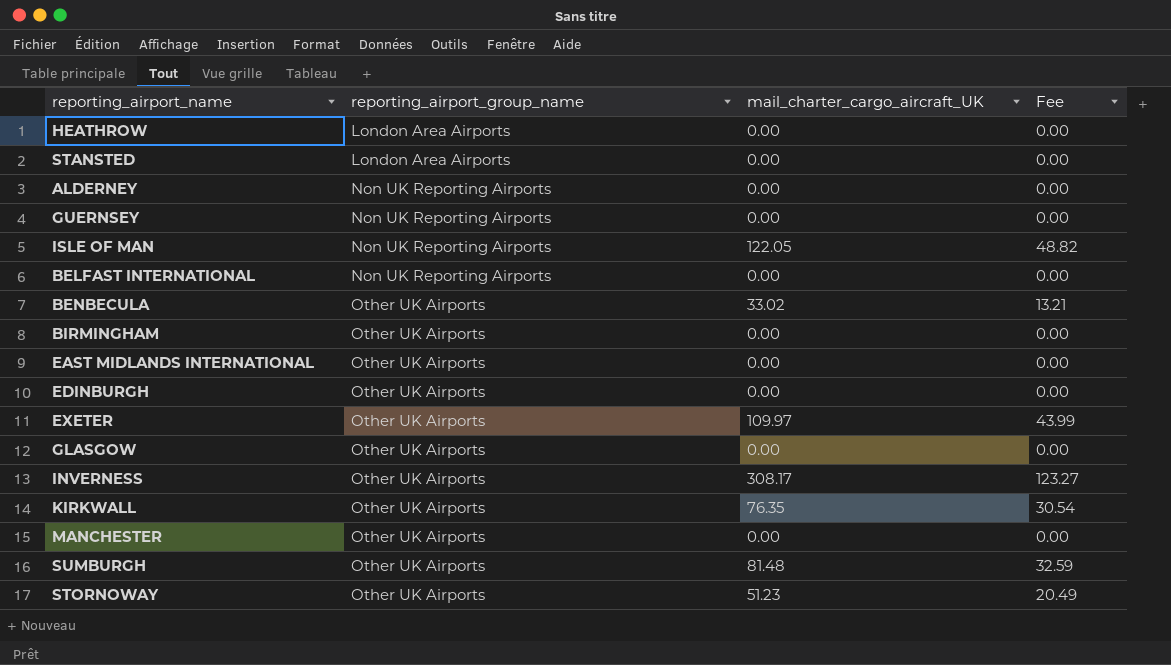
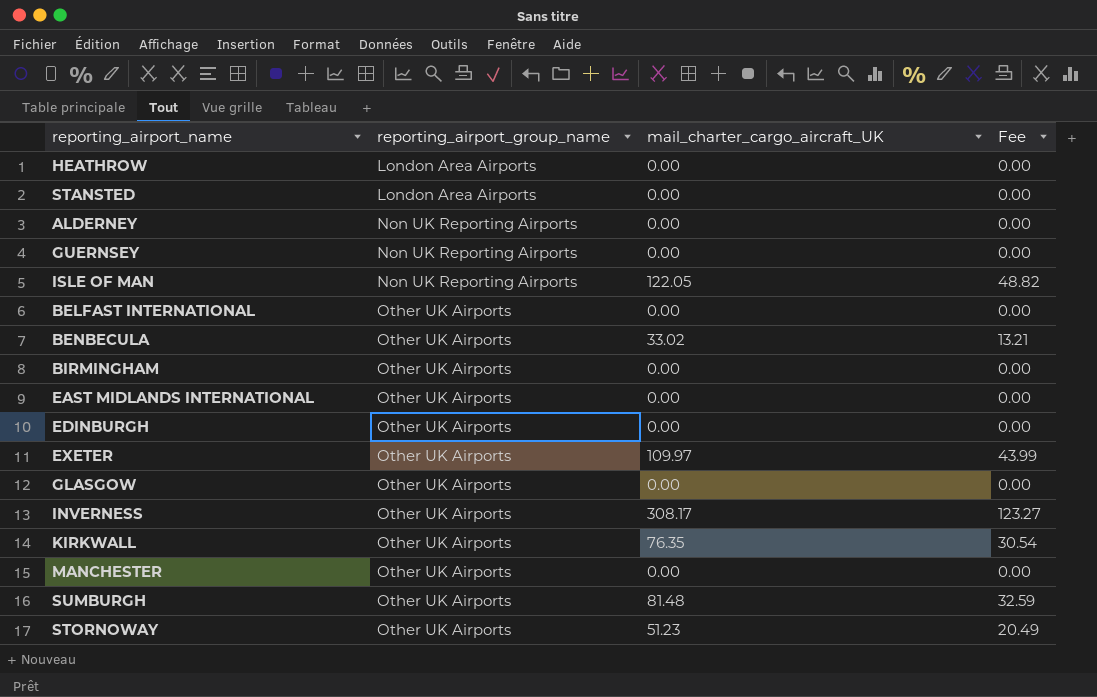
BELFAST INTERNATIONAL | reporting_airport_group_name: Non UK Reporting Airports -> Other UK Airports

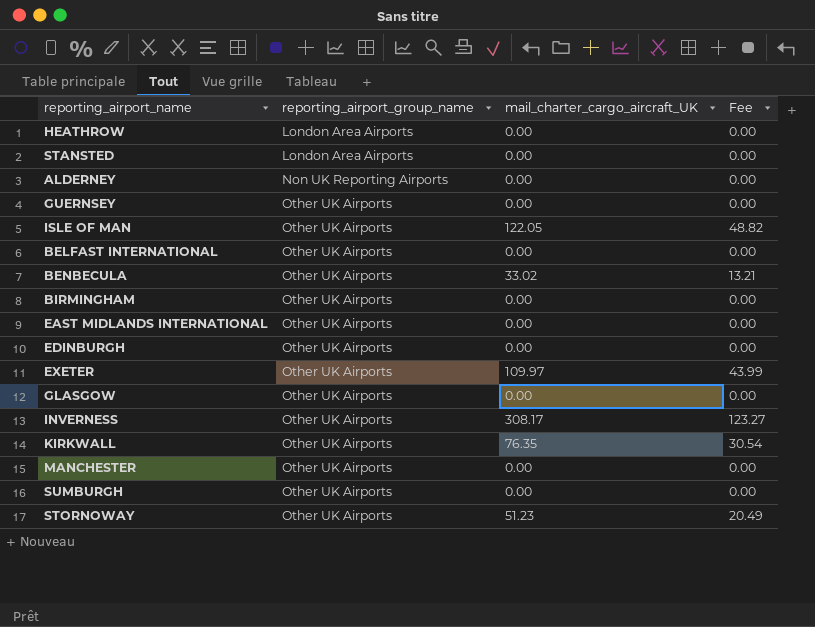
GUERNSEY | reporting_airport_group_name: Non UK Reporting Airports -> Other UK Airports
ISLE OF MAN | reporting_airport_group_name: Non UK Reporting Airports -> Other UK Airports
SUMBURGH | mail_charter_cargo_aircraft_UK: 81.48 -> 0.00
SUMBURGH | Fee: 32.59 -> 0.00

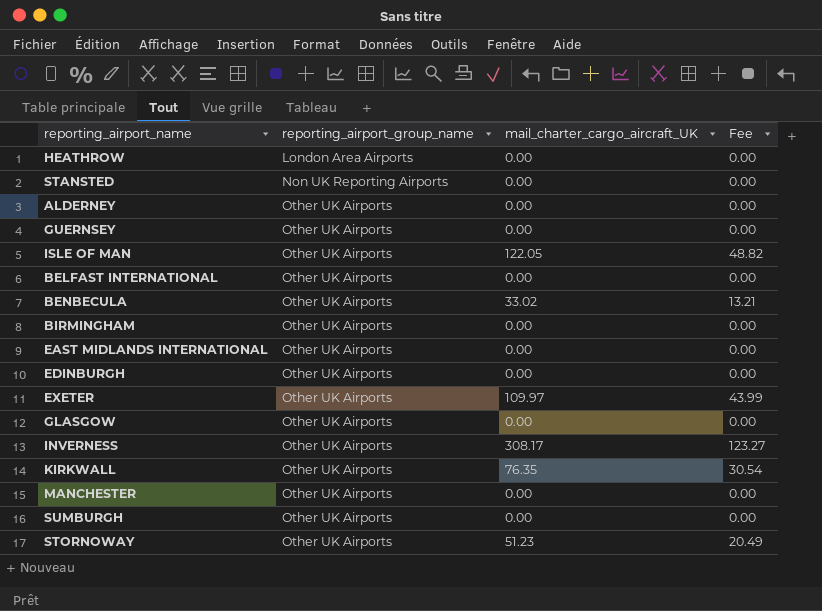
STANSTED | reporting_airport_group_name: London Area Airports -> Non UK Reporting Airports
ALDERNEY | reporting_airport_group_name: Non UK Reporting Airports -> Other UK Airports

